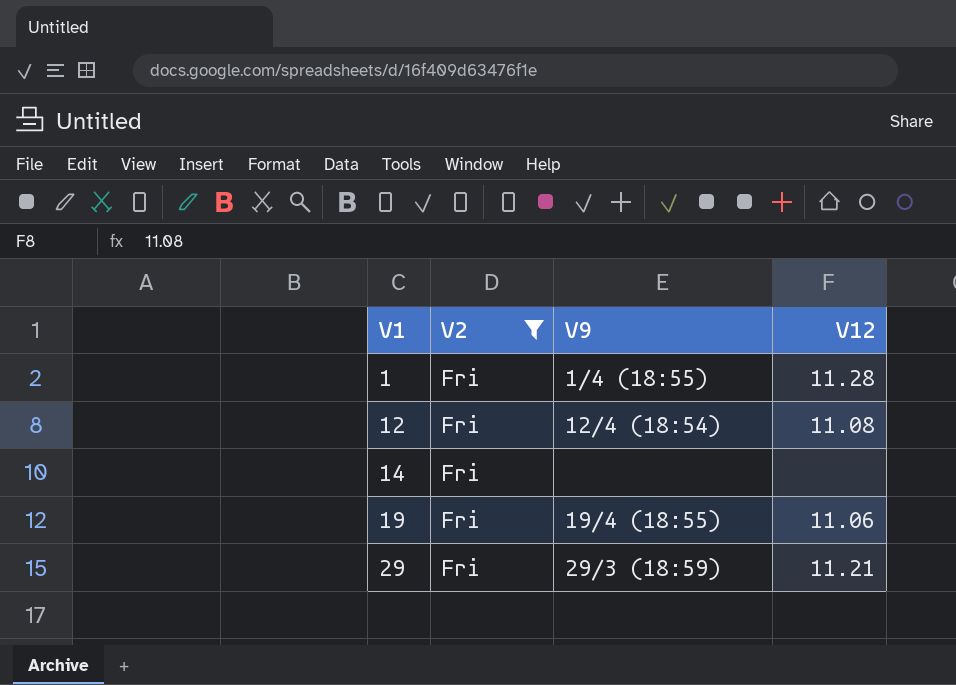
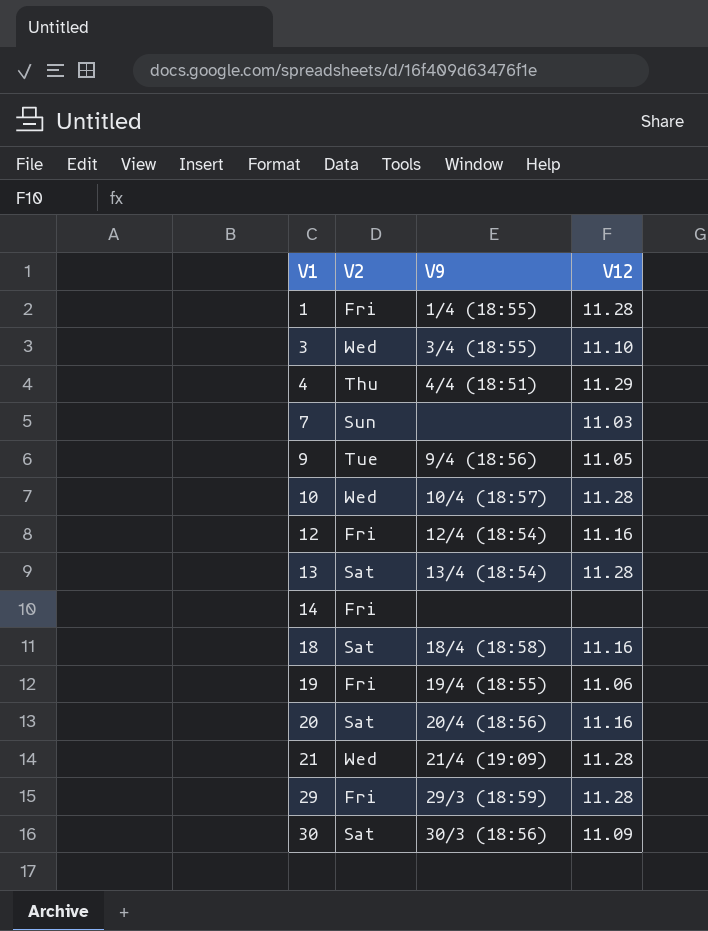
filter: V2 = Fri -> none
12 | V12: 11.08 -> 11.16
29 | V12: 11.21 -> 11.28

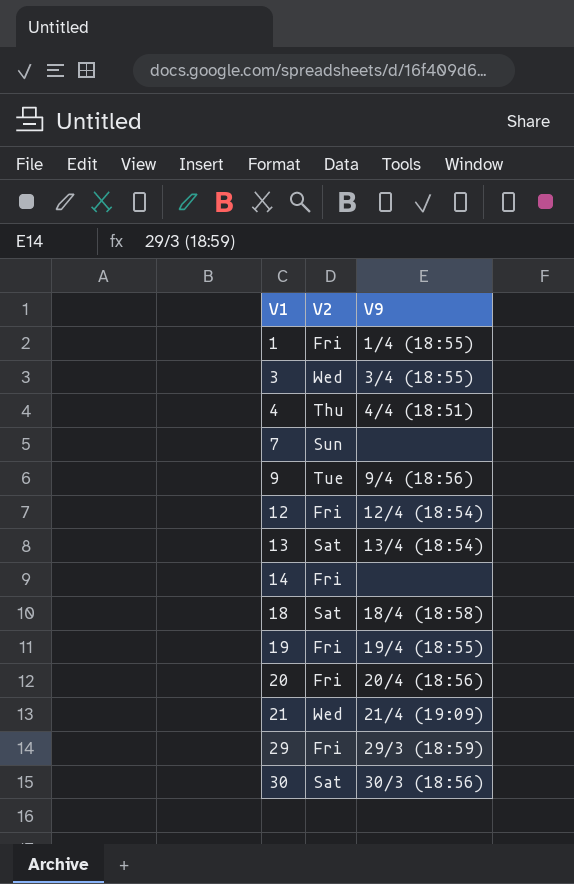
column V12 | position: 4 -> none
row 10: Wed | 10/4 (18:57) | 11.28 -> none
20 | V2: Sat -> Fri

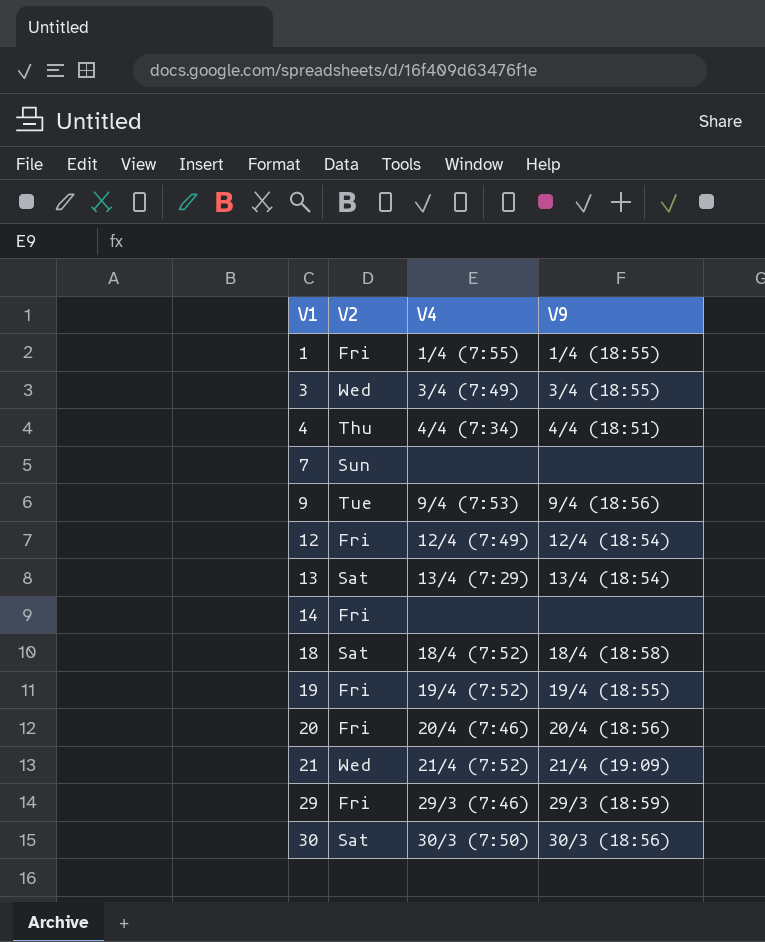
column V4 | position: none -> 3

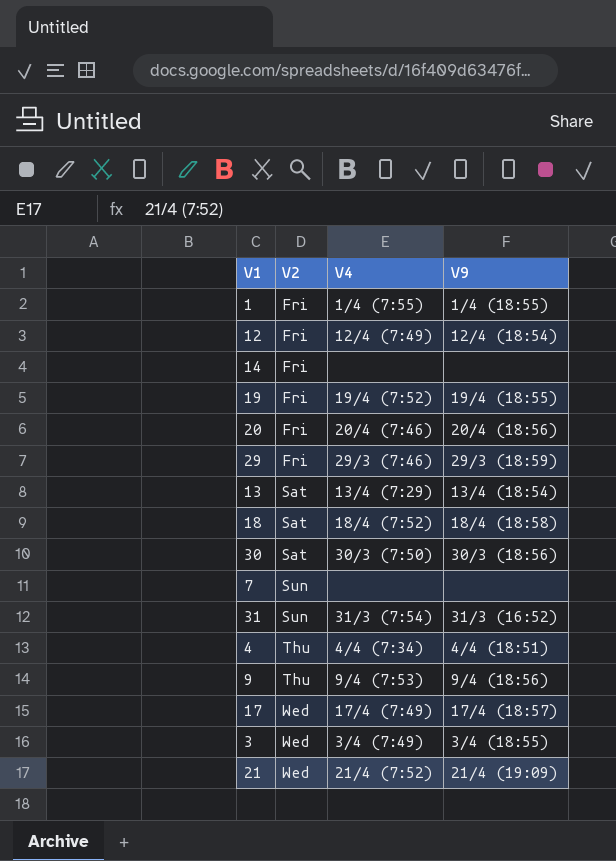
row order: V1 ascending -> V2 ascending
row 31: none -> Sun | 31/3 (7:54) | 31/3 (16:52)
9 | V2: Tue -> Thu
row 17: none -> Wed | 17/4 (7:49) | 17/4 (18:57)

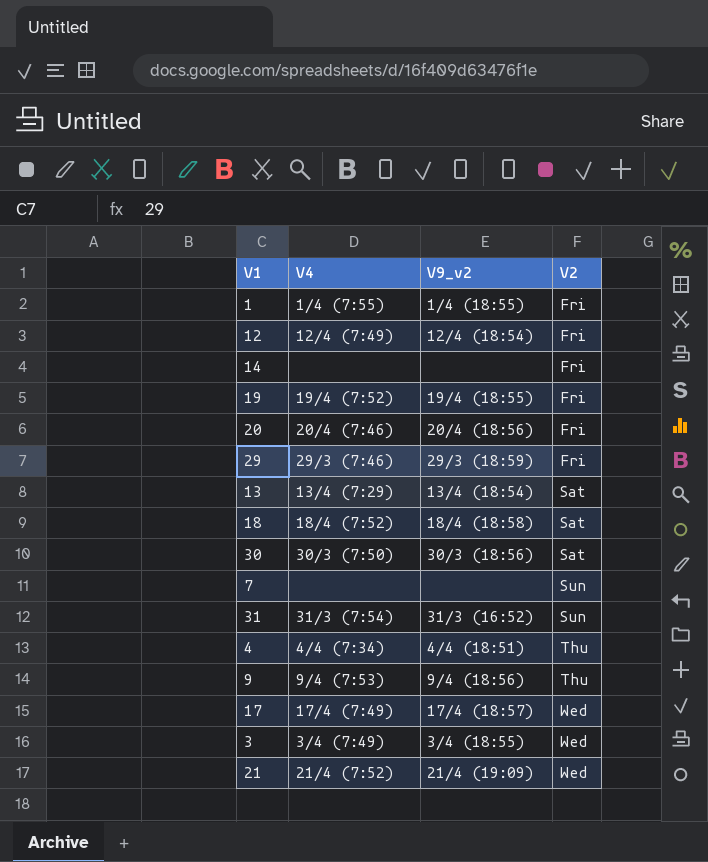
column name: V9 -> V9_v2
column V2 | position: 2 -> 4

